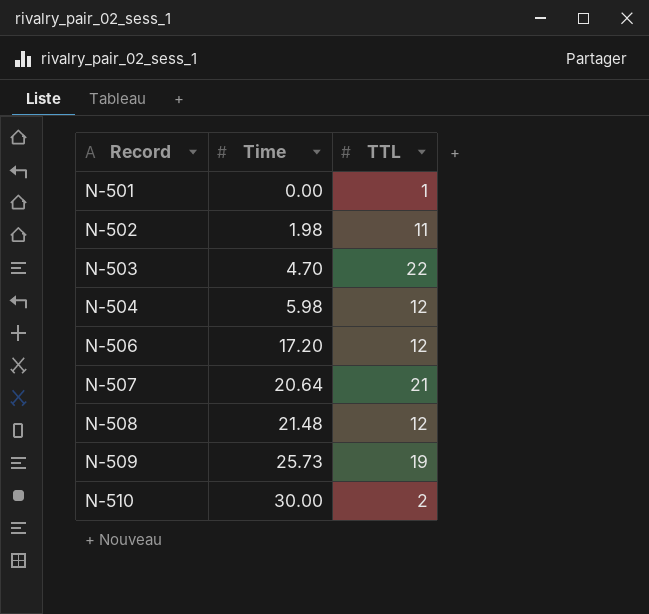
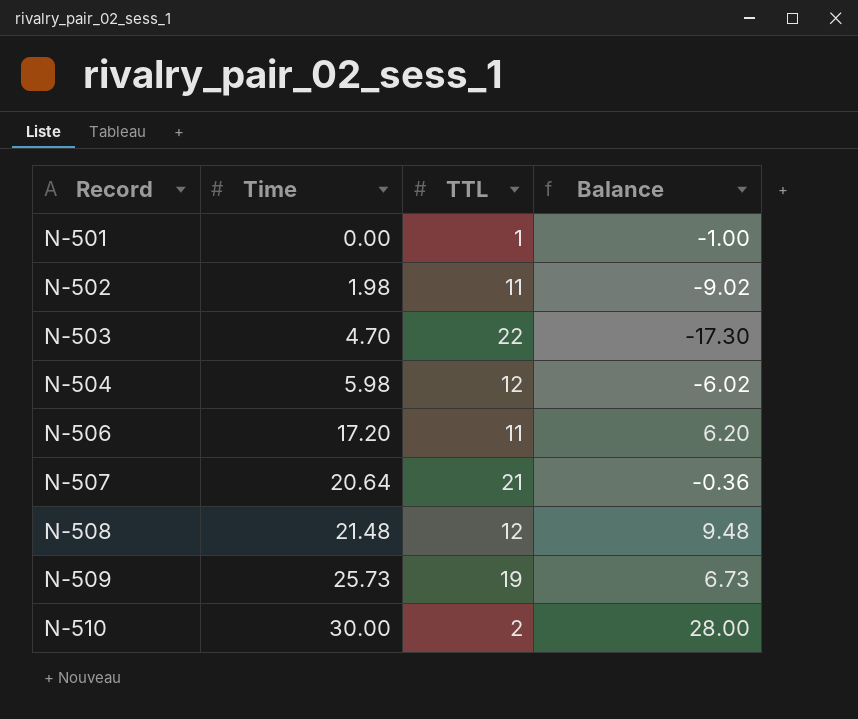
column Balance | formula: none -> [Time] - [TTL]
N-506 | TTL: 12 -> 11

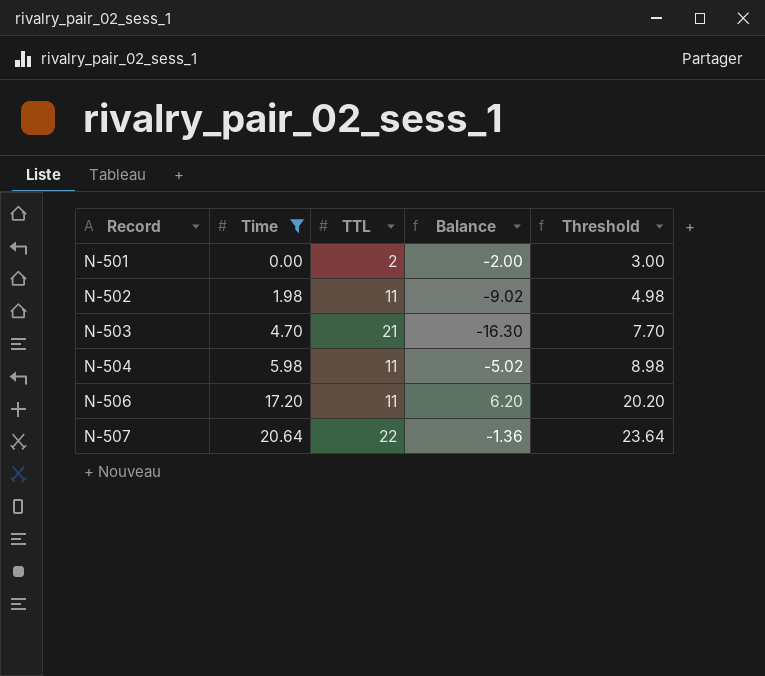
filter: none -> Time <= 20.64
column Threshold | formula: none -> [Time] + 3
N-501 | TTL: 1 -> 2
N-501 | Balance: -1.00 -> -2.00
N-503 | TTL: 22 -> 21
N-503 | Balance: -17.30 -> -16.30
N-504 | TTL: 12 -> 11
N-504 | Balance: -6.02 -> -5.02
N-507 | TTL: 21 -> 22
N-507 | Balance: -0.36 -> -1.36

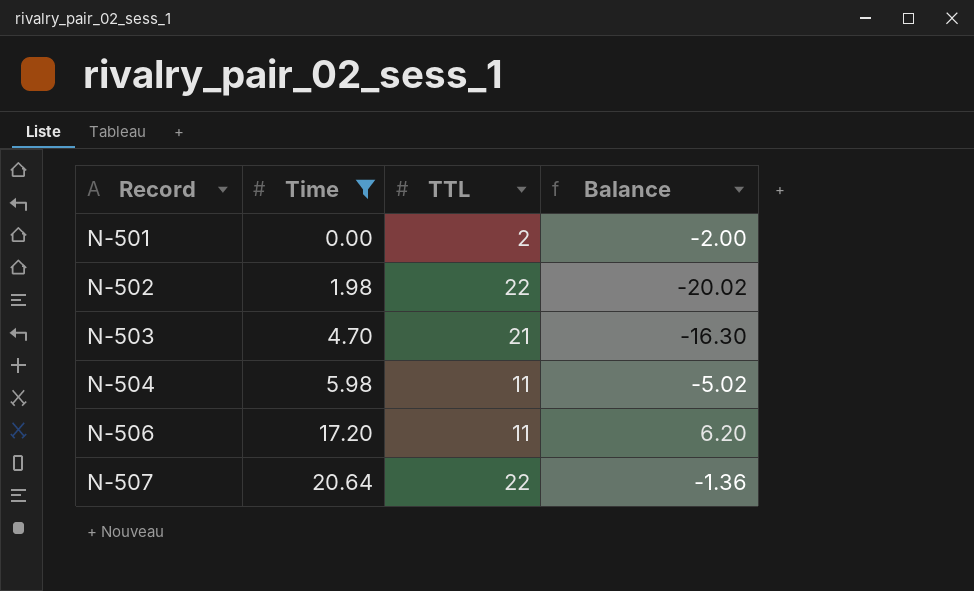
column Threshold | formula: [Time] + 3 -> none
N-502 | TTL: 11 -> 22
N-502 | Balance: -9.02 -> -20.02

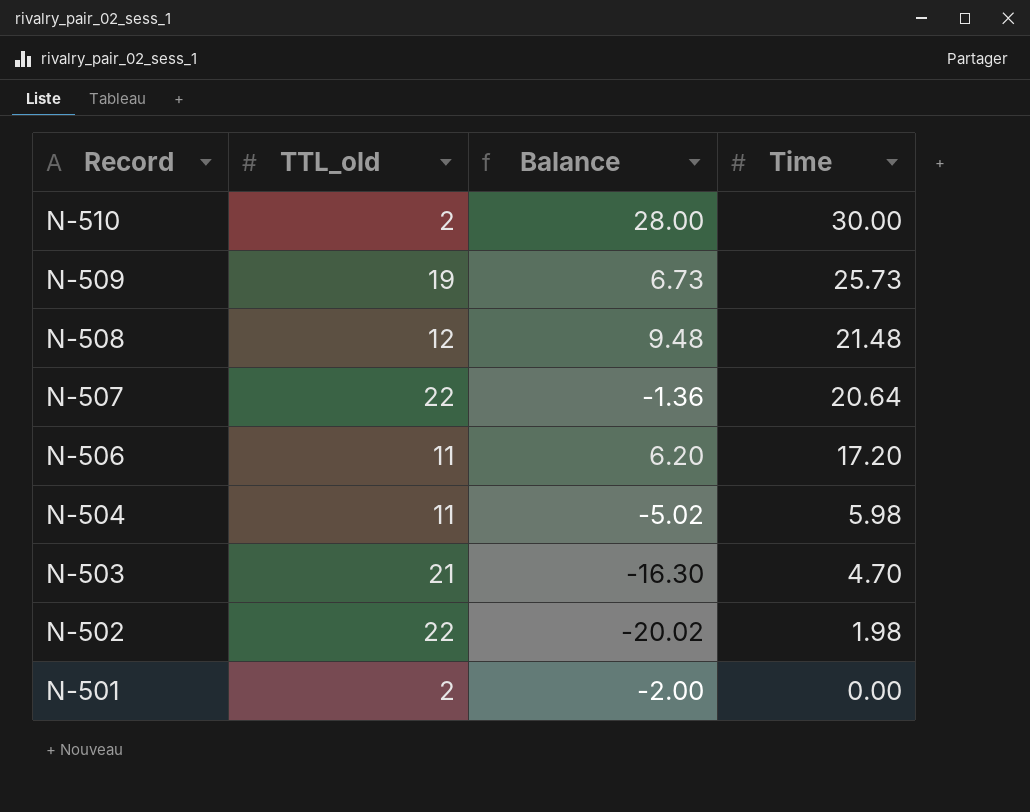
filter: Time <= 20.64 -> none
row order: Record ascending -> Record descending
column name: TTL -> TTL_old
column Time | position: 2 -> 4

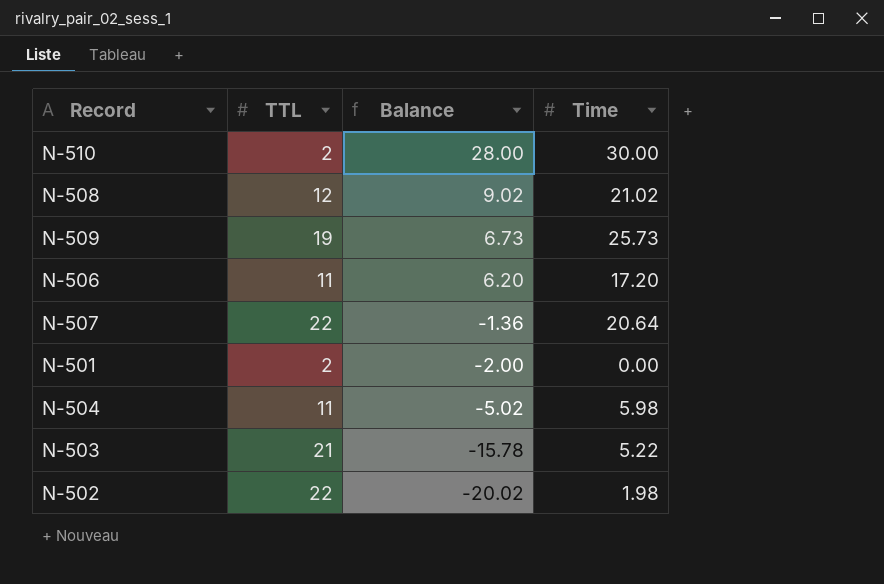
row order: Record descending -> Balance descending
column name: TTL_old -> TTL
N-508 | Balance: 9.48 -> 9.02
N-508 | Time: 21.48 -> 21.02
N-503 | Balance: -16.30 -> -15.78
N-503 | Time: 4.70 -> 5.22

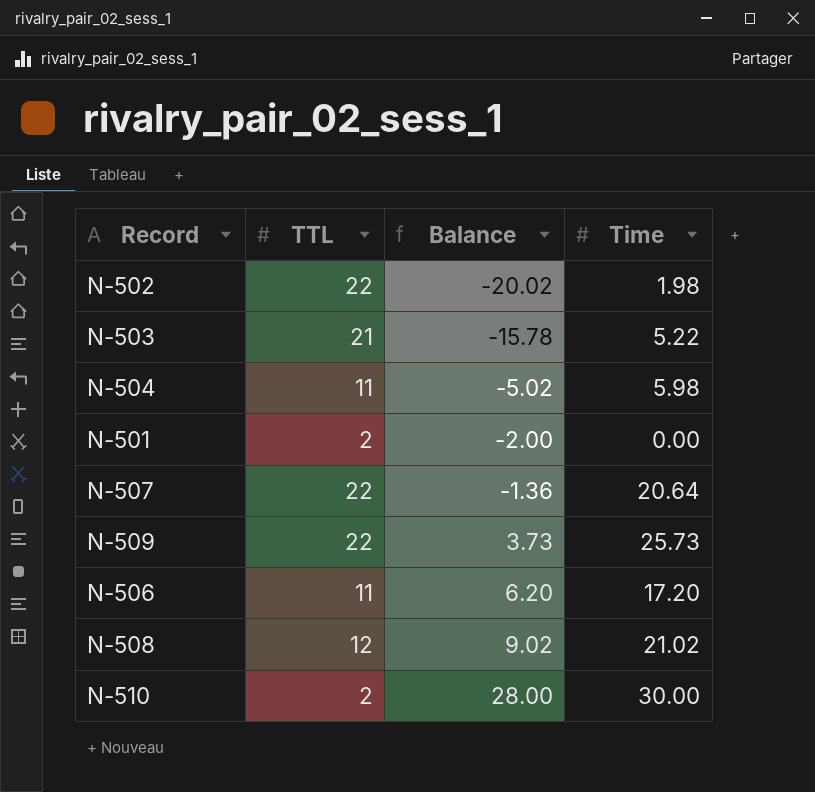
row order: Balance descending -> Balance ascending
N-509 | TTL: 19 -> 22
N-509 | Balance: 6.73 -> 3.73

